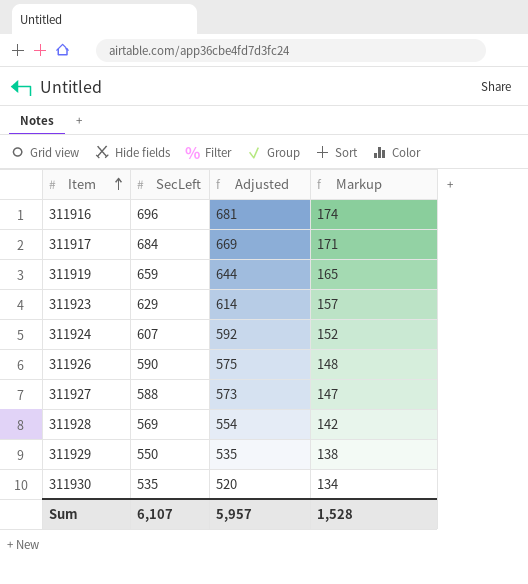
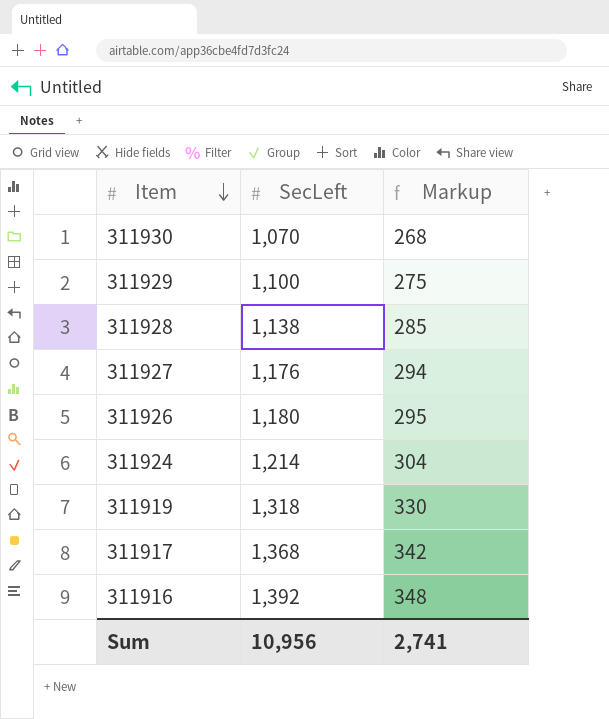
row order: Item ascending -> Item descending
column Adjusted | formula: [SecLeft] - 15 -> none
row 311923: 629 | 614 | 157 -> none
311930 | SecLeft: 535 -> 1,070
311930 | Markup: 134 -> 268
311929 | SecLeft: 550 -> 1,100
311929 | Markup: 138 -> 275
311928 | SecLeft: 569 -> 1,138
311928 | Markup: 142 -> 285
311927 | SecLeft: 588 -> 1,176
311927 | Markup: 147 -> 294
311926 | SecLeft: 590 -> 1,180
311926 | Markup: 148 -> 295
311924 | SecLeft: 607 -> 1,214
311924 | Markup: 152 -> 304
311919 | SecLeft: 659 -> 1,318
311919 | Markup: 165 -> 330
311917 | SecLeft: 684 -> 1,368
311917 | Markup: 171 -> 342
311916 | SecLeft: 696 -> 1,392
311916 | Markup: 174 -> 348
Sum | SecLeft: 6,107 -> 10,956
Sum | Markup: 1,528 -> 2,741

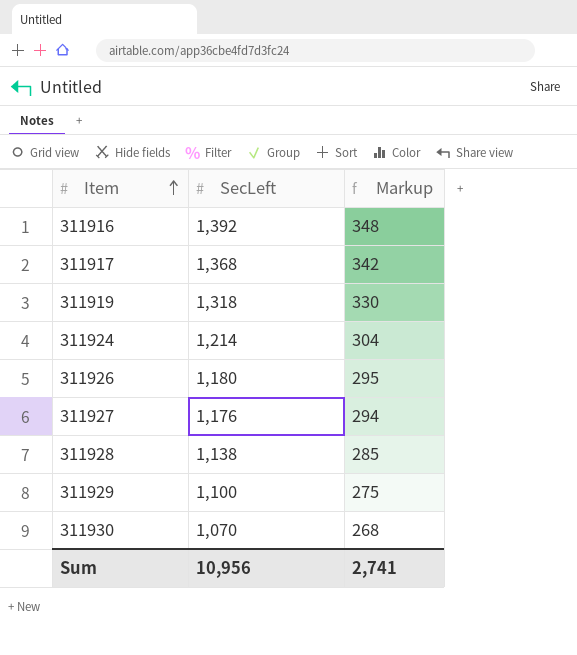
row order: Item descending -> Item ascending

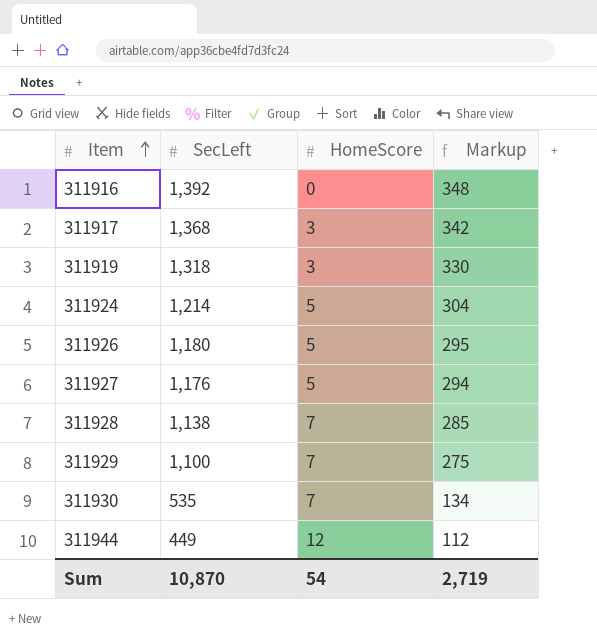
column HomeScore | position: none -> 3
311930 | SecLeft: 1,070 -> 535
311930 | Markup: 268 -> 134
row 311944: none -> 449 | 12 | 112
Sum | SecLeft: 10,956 -> 10,870
Sum | Markup: 2,741 -> 2,719

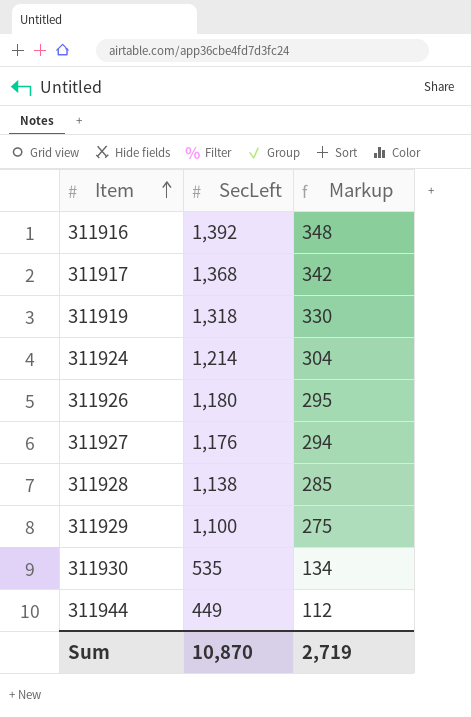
column HomeScore | position: 3 -> none

